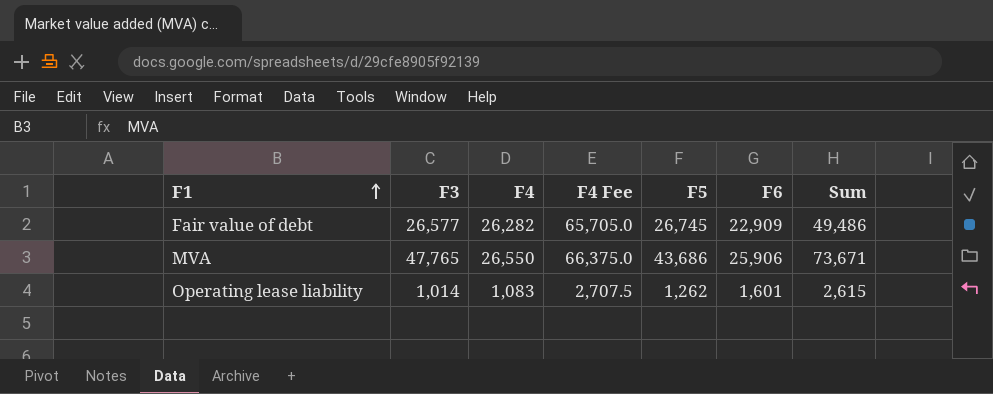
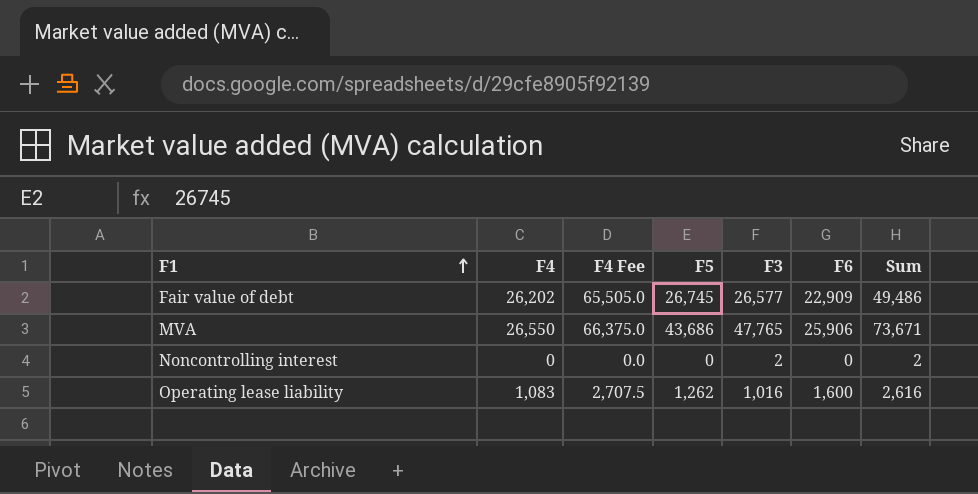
column F3 | position: 2 -> 5
Fair value of debt | F4: 26,282 -> 26,202
Fair value of debt | F4 Fee: 65,705.0 -> 65,505.0
row Noncontrolling interest: none -> 0 | 0.0 | 0 | 2 | 0 | 2
Operating lease liability | F3: 1,014 -> 1,016
Operating lease liability | F6: 1,601 -> 1,600
Operating lease liability | Sum: 2,615 -> 2,616

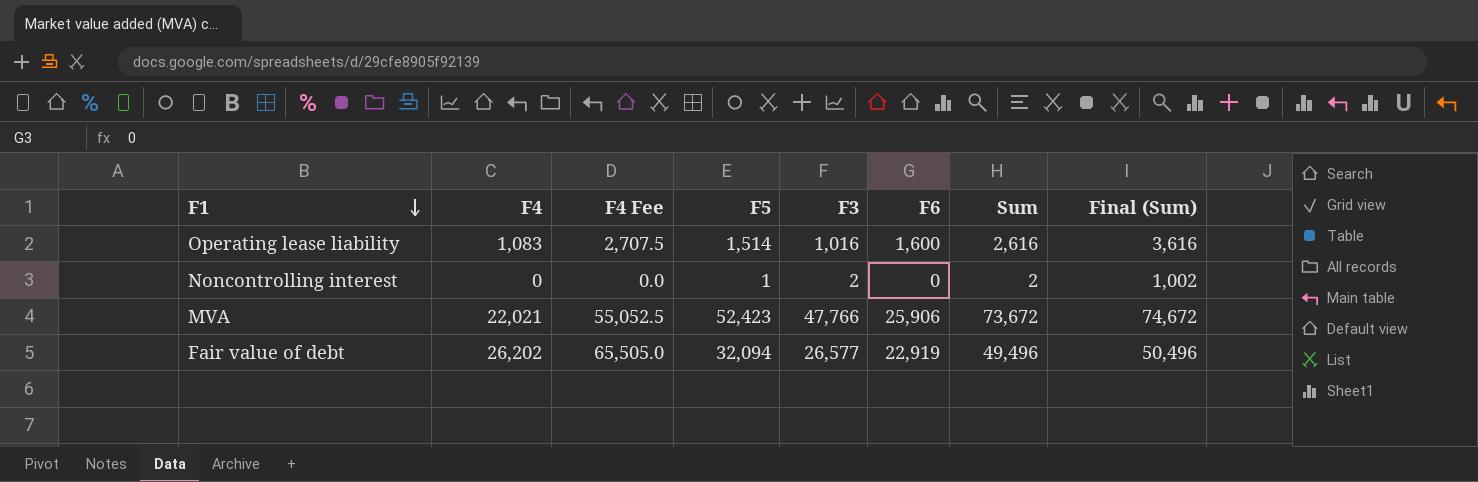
row order: F1 ascending -> F1 descending
column Final (Sum) | formula: none -> [Sum] + 1000
Operating lease liability | F5: 1,262 -> 1,514
Noncontrolling interest | F5: 0 -> 1
MVA | F4: 26,550 -> 22,021
MVA | F4 Fee: 66,375.0 -> 55,052.5
MVA | F5: 43,686 -> 52,423
MVA | F3: 47,765 -> 47,766
MVA | Sum: 73,671 -> 73,672
Fair value of debt | F5: 26,745 -> 32,094
Fair value of debt | F6: 22,909 -> 22,919
Fair value of debt | Sum: 49,486 -> 49,496

